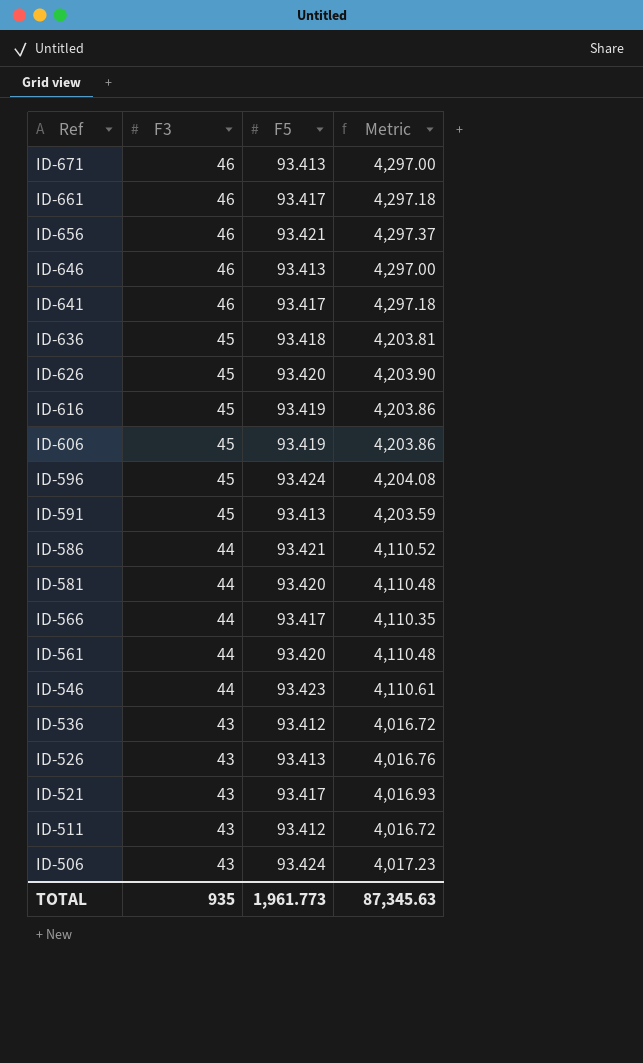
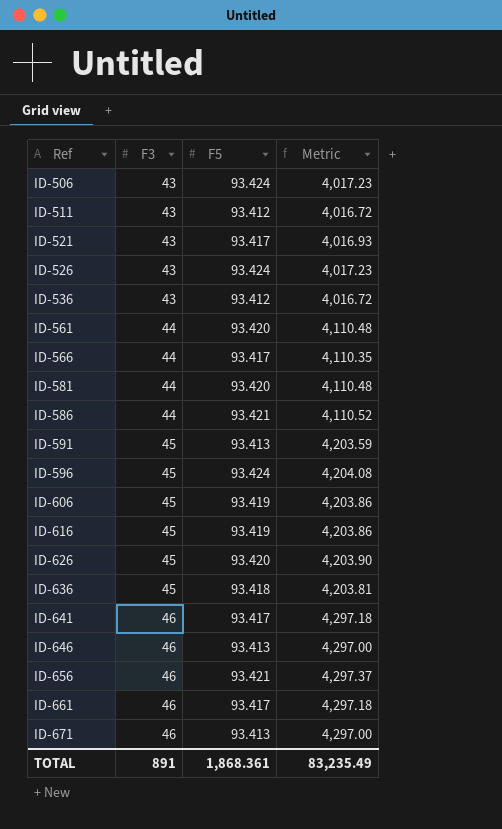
row order: Ref descending -> Ref ascending
row ID-546: 44 | 93.423 | 4,110.61 -> none
ID-526 | F5: 93.413 -> 93.424
ID-526 | Metric: 4,016.76 -> 4,017.23
TOTAL | F3: 935 -> 891
TOTAL | F5: 1,961.773 -> 1,868.361
TOTAL | Metric: 87,345.63 -> 83,235.49

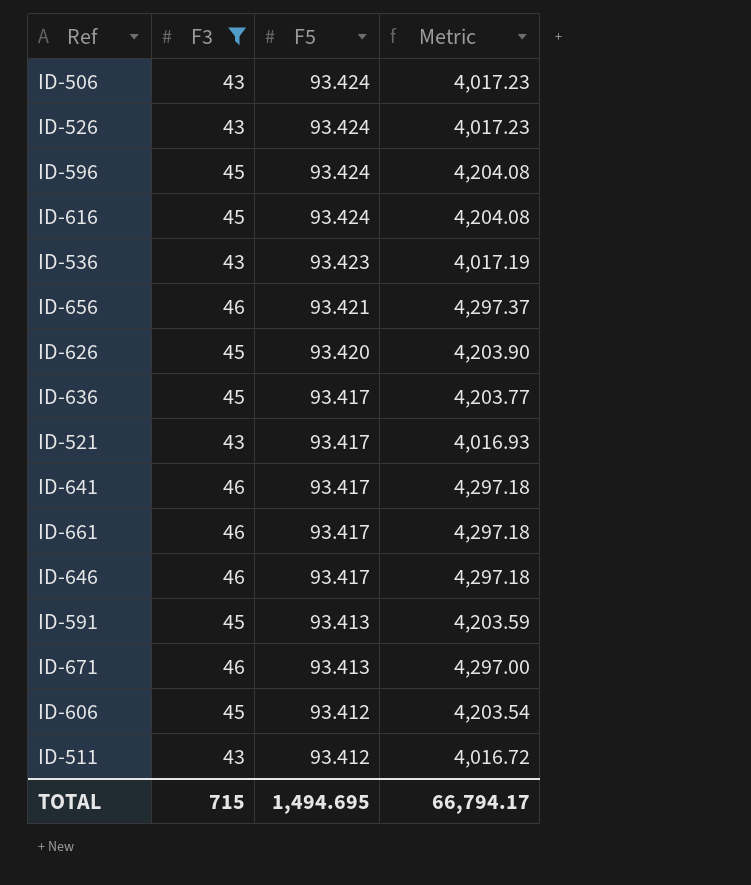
filter: none -> F3 != 44
row order: Ref ascending -> F5 descending
ID-616 | F5: 93.419 -> 93.424
ID-616 | Metric: 4,203.86 -> 4,204.08
ID-536 | F5: 93.412 -> 93.423
ID-536 | Metric: 4,016.72 -> 4,017.19
ID-636 | F5: 93.418 -> 93.417
ID-636 | Metric: 4,203.81 -> 4,203.77
ID-646 | F5: 93.413 -> 93.417
ID-646 | Metric: 4,297.00 -> 4,297.18
ID-606 | F5: 93.419 -> 93.412
ID-606 | Metric: 4,203.86 -> 4,203.54
TOTAL | F3: 891 -> 715
TOTAL | F5: 1,868.361 -> 1,494.695
TOTAL | Metric: 83,235.49 -> 66,794.17

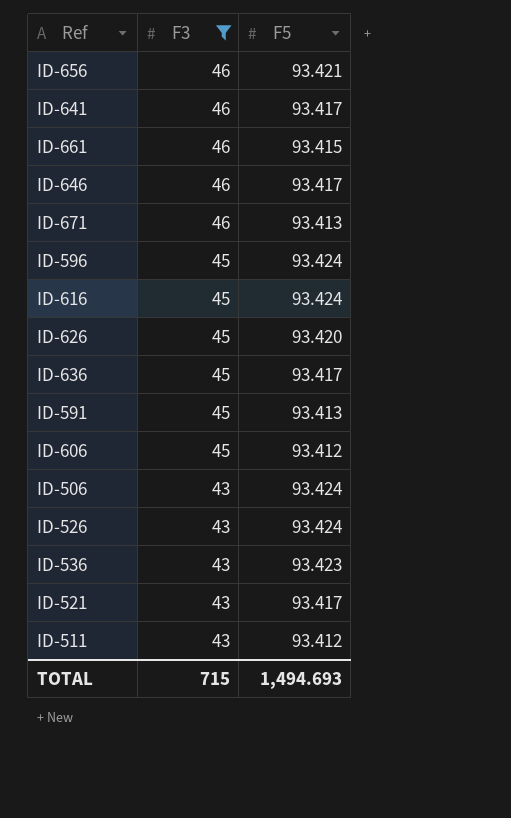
row order: F5 descending -> F3 descending
column Metric | formula: [F3] * [F5] -> none
ID-661 | F5: 93.417 -> 93.415
TOTAL | F5: 1,494.695 -> 1,494.693

